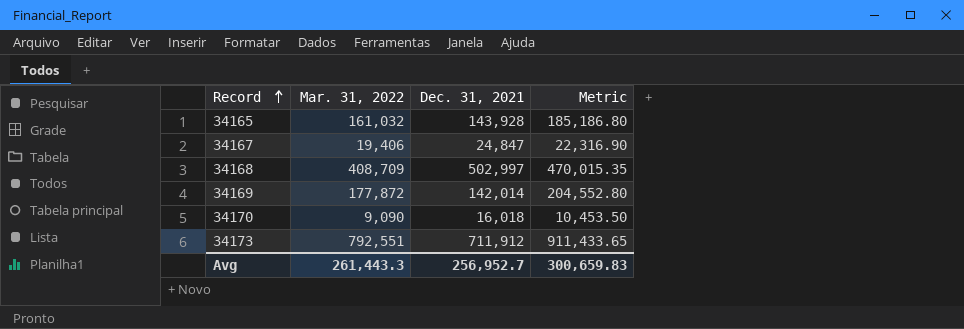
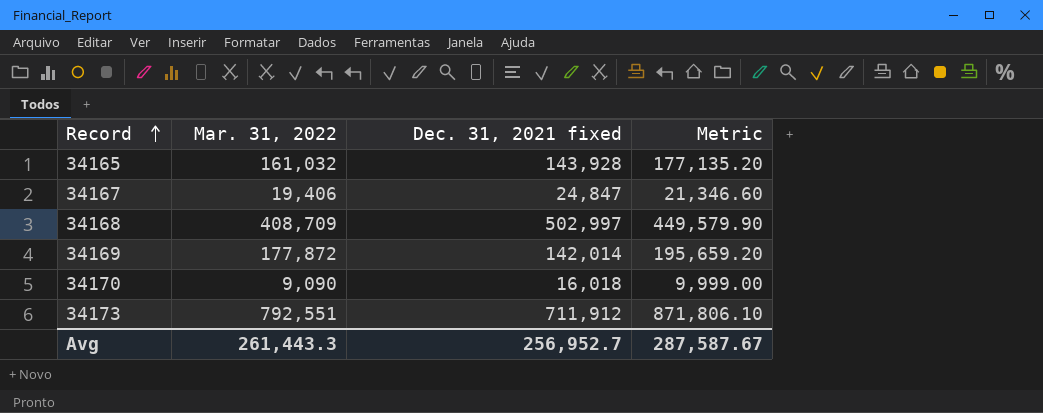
column name: Dec. 31, 2021 -> Dec. 31, 2021 fixed
column Metric | formula: [Mar. 31, 2022] * 1.15 -> [Mar. 31, 2022] * 1.1
Avg | Metric: 300,659.83 -> 287,587.67

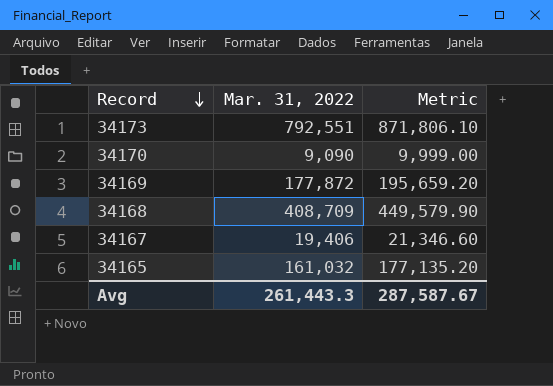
row order: Record ascending -> Record descending
column Dec. 31, 2021 fixed | position: 3 -> none

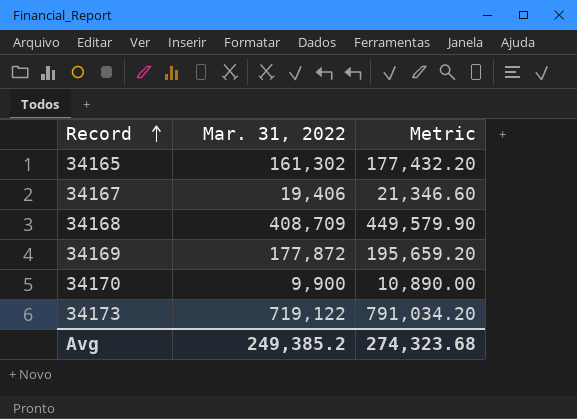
row order: Record descending -> Record ascending
34165 | Mar. 31, 2022: 161,032 -> 161,302
34165 | Metric: 177,135.20 -> 177,432.20
34170 | Mar. 31, 2022: 9,090 -> 9,900
34170 | Metric: 9,999.00 -> 10,890.00
34173 | Mar. 31, 2022: 792,551 -> 719,122
34173 | Metric: 871,806.10 -> 791,034.20
Avg | Mar. 31, 2022: 261,443.3 -> 249,385.2
Avg | Metric: 287,587.67 -> 274,323.68

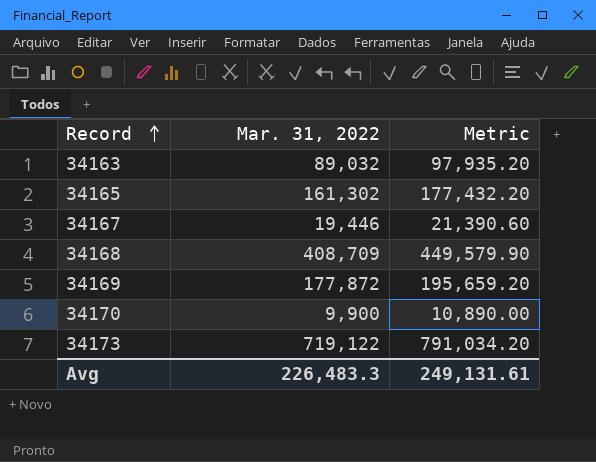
row 34163: none -> 89,032 | 97,935.20
34167 | Mar. 31, 2022: 19,406 -> 19,446
34167 | Metric: 21,346.60 -> 21,390.60
Avg | Mar. 31, 2022: 249,385.2 -> 226,483.3
Avg | Metric: 274,323.68 -> 249,131.61

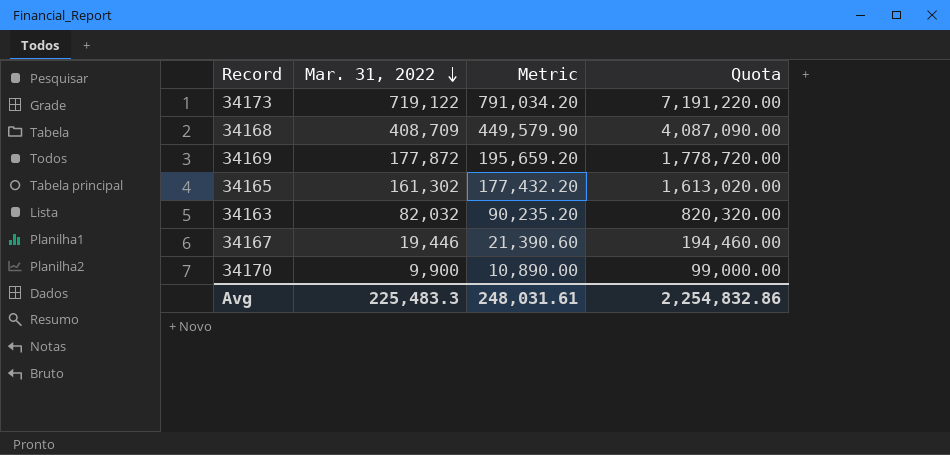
row order: Record ascending -> Mar. 31, 2022 descending
column Quota | formula: none -> [Mar. 31, 2022] * 10
34163 | Mar. 31, 2022: 89,032 -> 82,032
34163 | Metric: 97,935.20 -> 90,235.20
Avg | Mar. 31, 2022: 226,483.3 -> 225,483.3
Avg | Metric: 249,131.61 -> 248,031.61

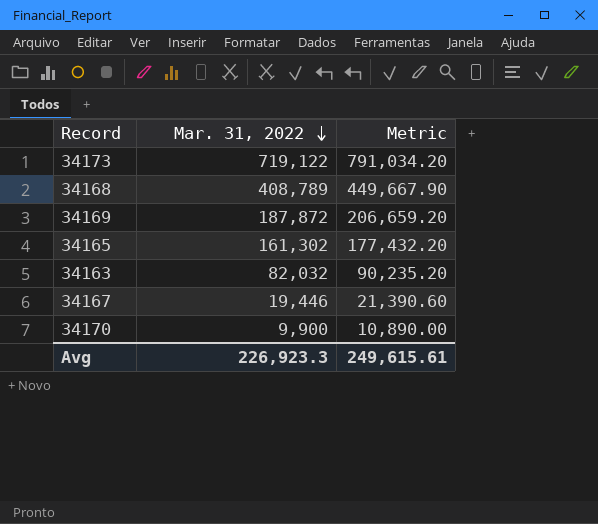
column Quota | formula: [Mar. 31, 2022] * 10 -> none
34168 | Mar. 31, 2022: 408,709 -> 408,789
34168 | Metric: 449,579.90 -> 449,667.90
34169 | Mar. 31, 2022: 177,872 -> 187,872
34169 | Metric: 195,659.20 -> 206,659.20
Avg | Mar. 31, 2022: 225,483.3 -> 226,923.3
Avg | Metric: 248,031.61 -> 249,615.61

